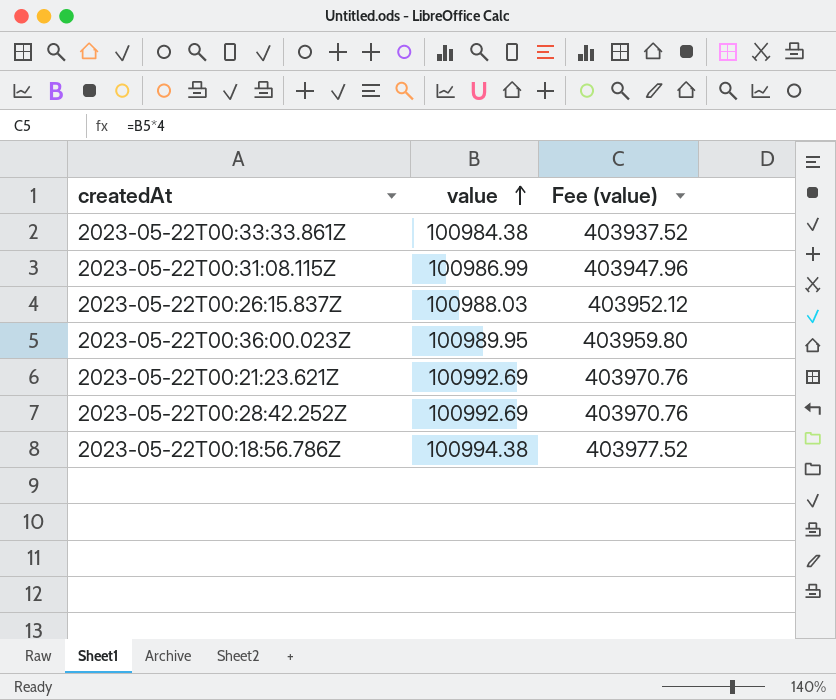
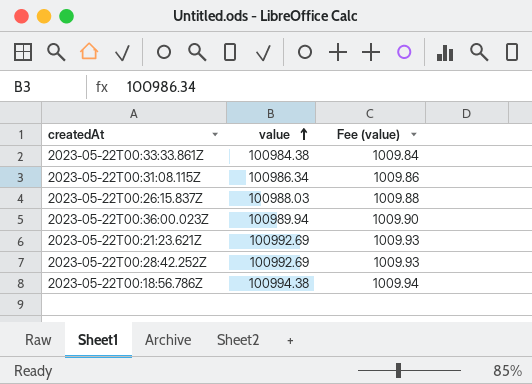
column Fee (value) | formula: [value] * 4 -> [value] * 0.01
2023-05-22T00:31:08.115Z | value: 100986.99 -> 100986.34
2023-05-22T00:36:00.023Z | value: 100989.95 -> 100989.94

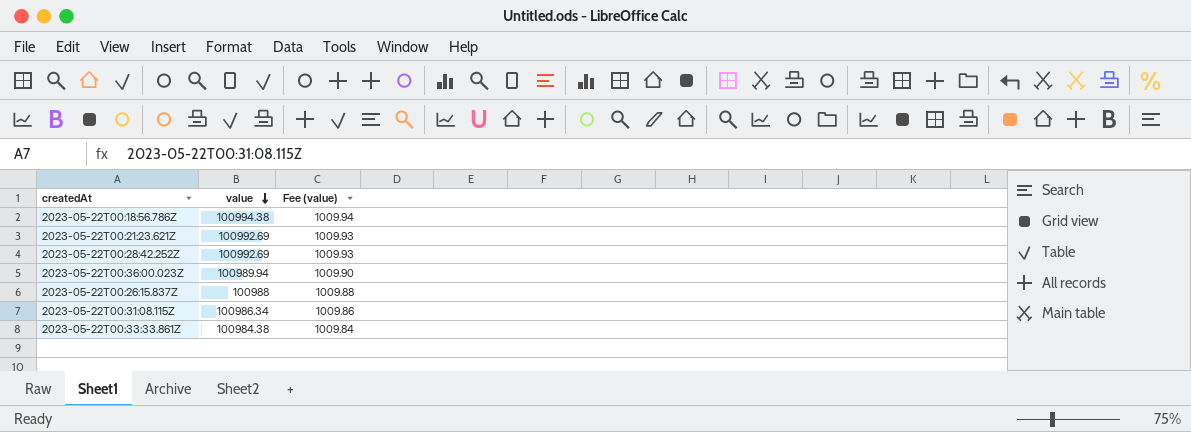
row order: value ascending -> value descending
2023-05-22T00:26:15.837Z | value: 100988.03 -> 100988

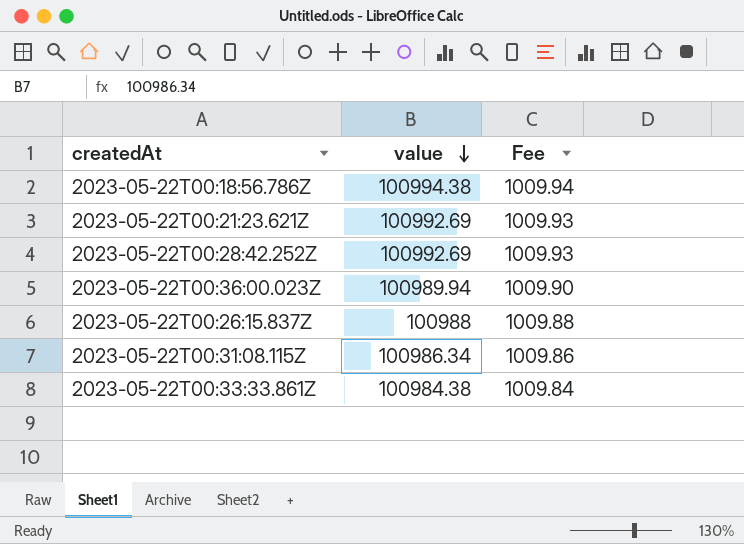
column name: Fee (value) -> Fee

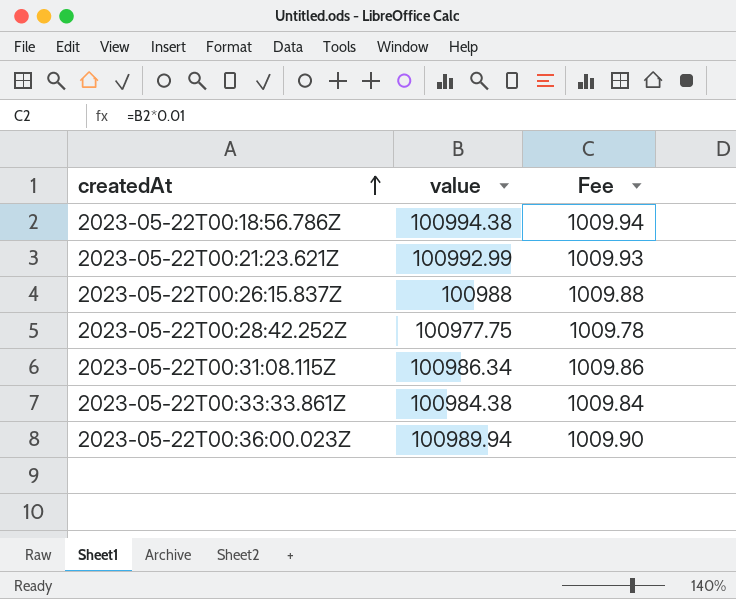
row order: value descending -> createdAt ascending
2023-05-22T00:21:23.621Z | value: 100992.69 -> 100992.99
2023-05-22T00:28:42.252Z | value: 100992.69 -> 100977.75
2023-05-22T00:28:42.252Z | Fee: 1009.93 -> 1009.78

